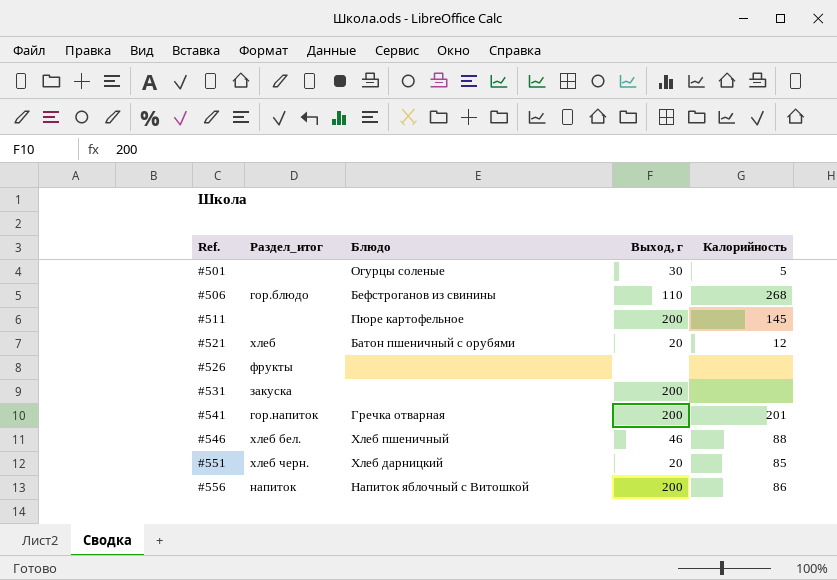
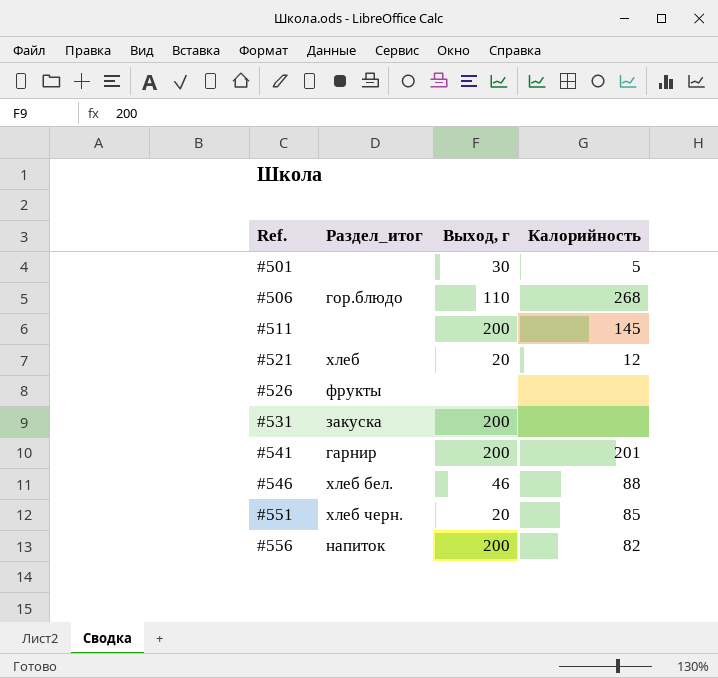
column Блюдо | position: 3 -> none
#541 | Раздел_итог: гор.напиток -> гарнир
#556 | Калорийность: 86 -> 82

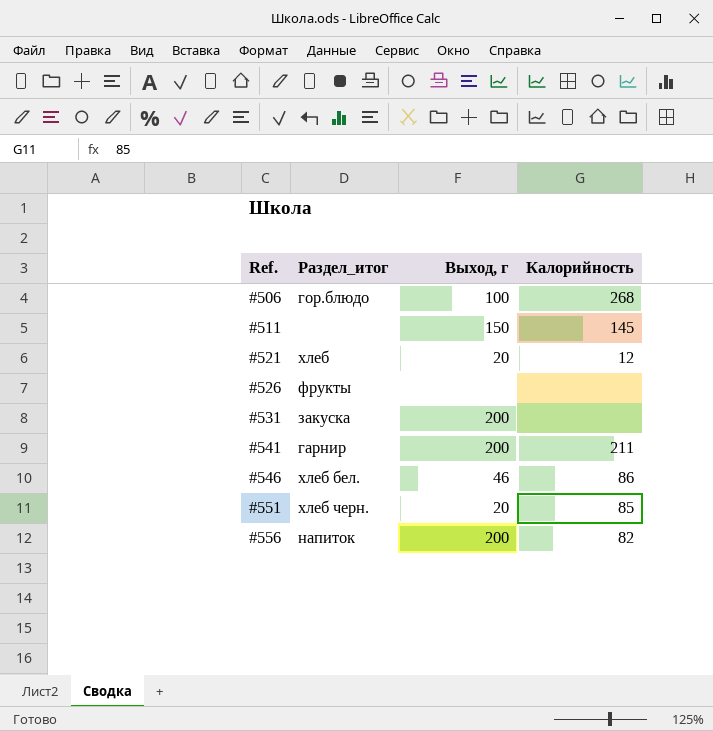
row #501: none | 30 | 5 -> none
#506 | Выход, г: 110 -> 100
#511 | Выход, г: 200 -> 150
#541 | Калорийность: 201 -> 211
#546 | Калорийность: 88 -> 86

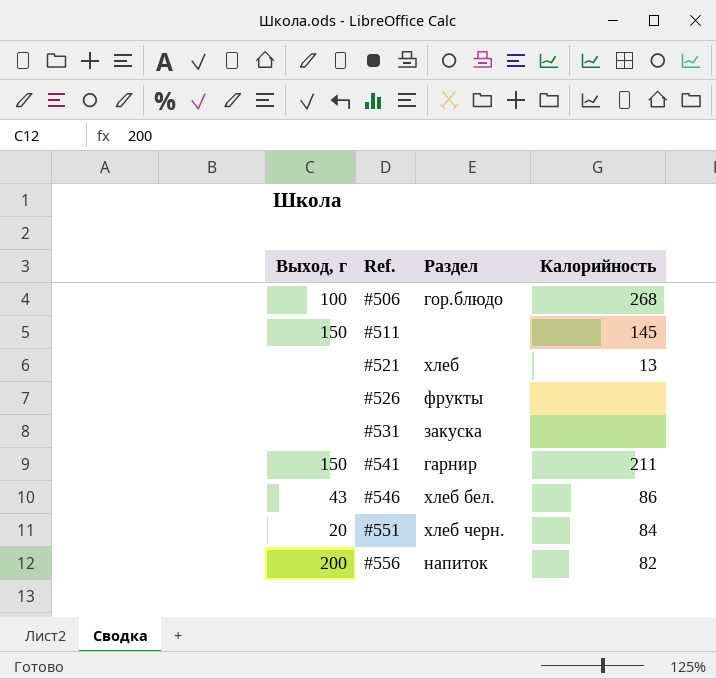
column Выход, г | position: 3 -> 1
column name: Раздел_итог -> Раздел
#521 | Выход, г: 20 -> none
#521 | Калорийность: 12 -> 13
#531 | Выход, г: 200 -> none
#541 | Выход, г: 200 -> 150
#546 | Выход, г: 46 -> 43
#551 | Калорийность: 85 -> 84

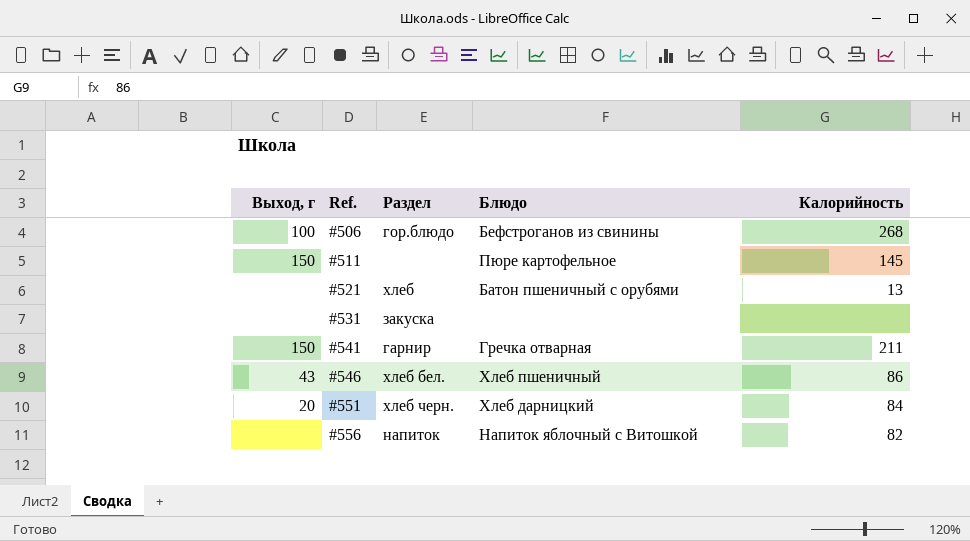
column Блюдо | position: none -> 4
row #526: none | фрукты | none -> none
#556 | Выход, г: 200 -> none

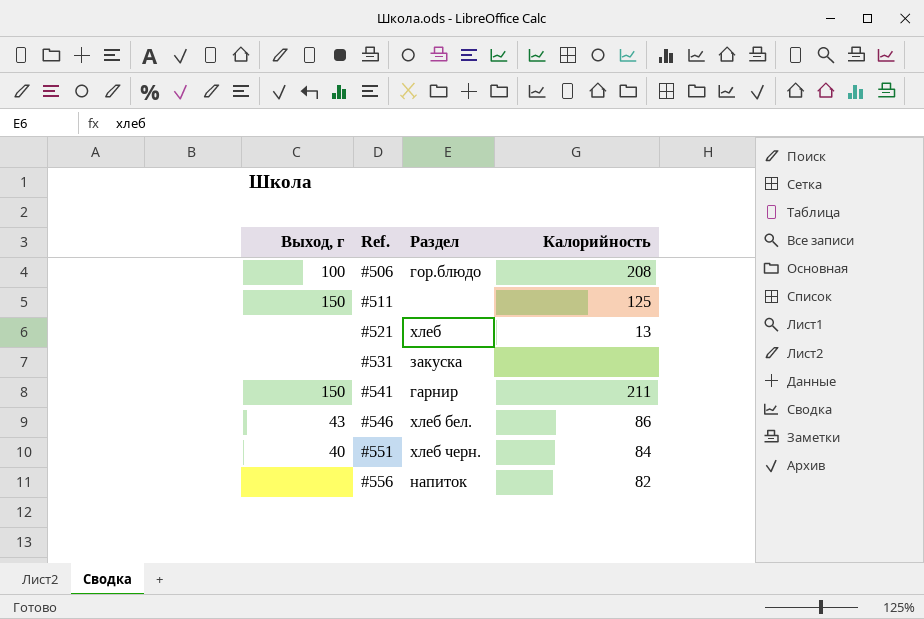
column Блюдо | position: 4 -> none
#506 | Калорийность: 268 -> 208
#511 | Калорийность: 145 -> 125
#551 | Выход, г: 20 -> 40

